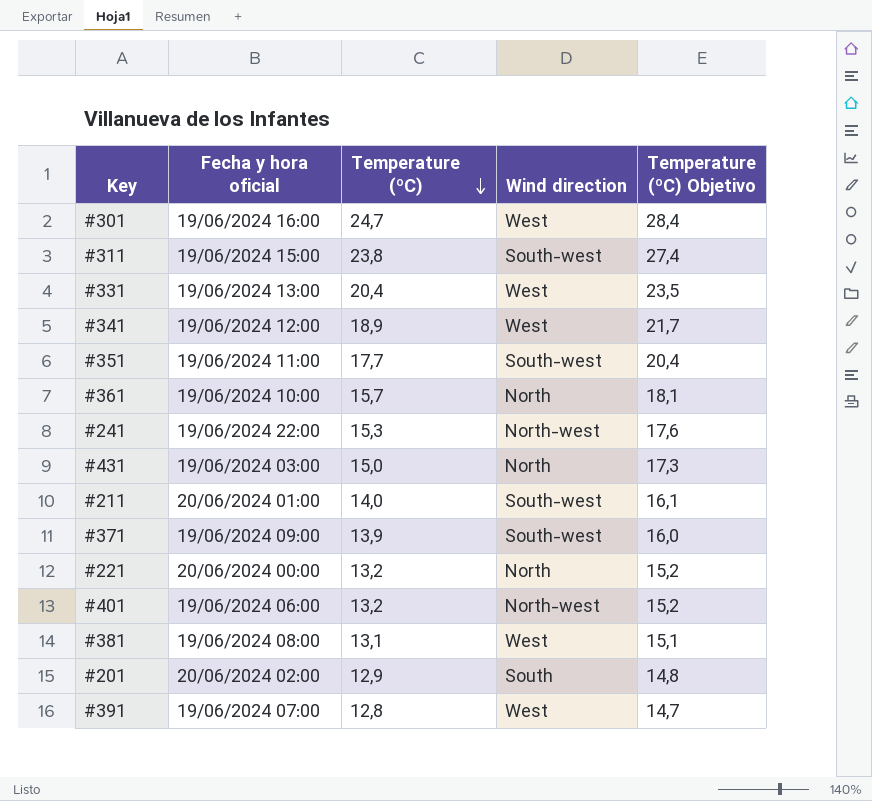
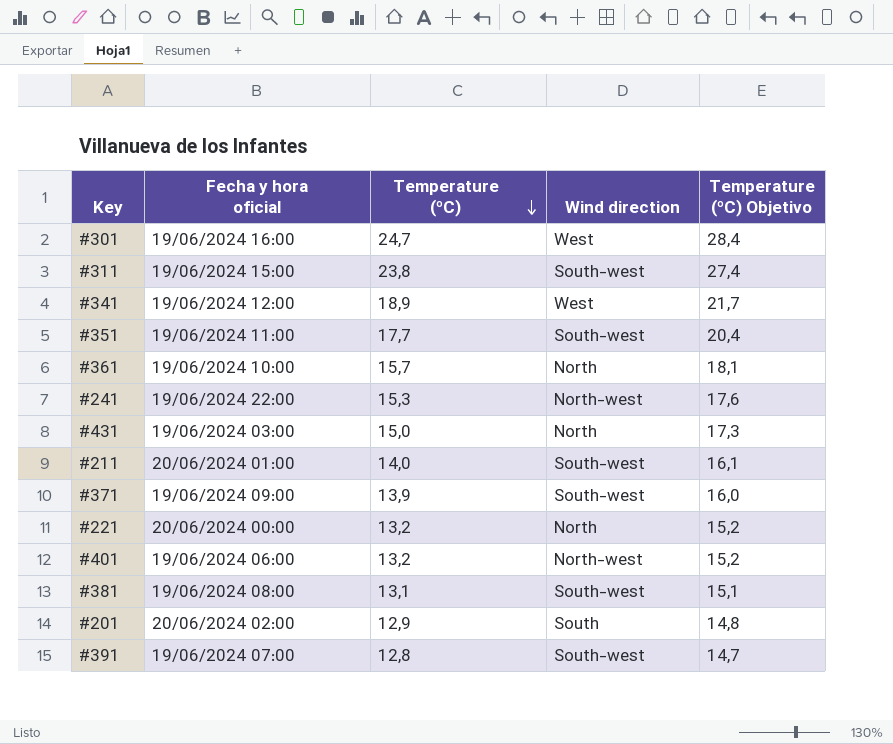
row #331: 19/06/2024 13:00 | 20,4 | West | 23,5 -> none
#381 | Wind direction: West -> South-west
#391 | Wind direction: West -> South-west

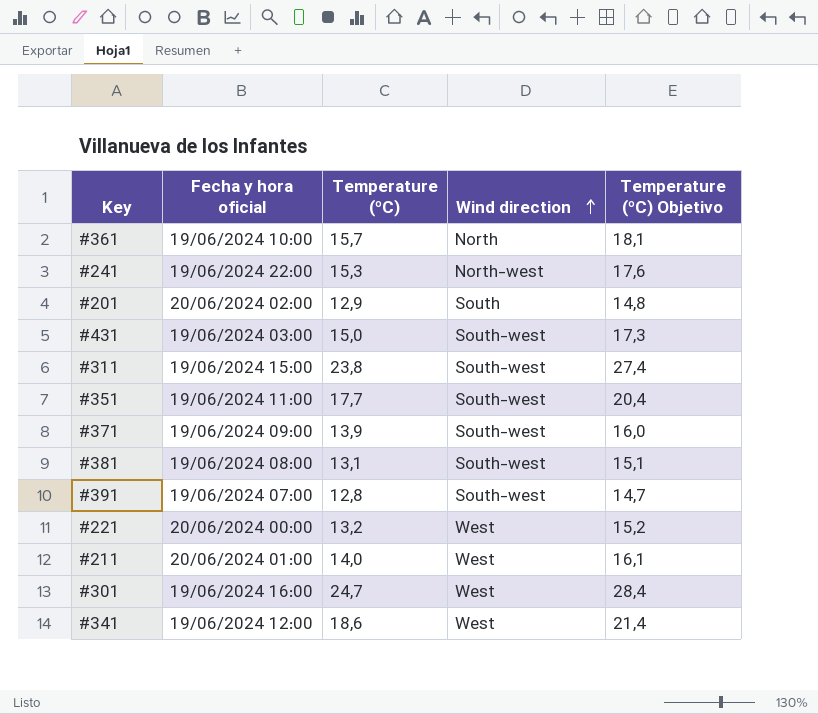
row order: Temperature (ºC) descending -> Wind direction ascending
row #401: 19/06/2024 06:00 | 13,2 | North-west | 15,2 -> none
#431 | Wind direction: North -> South-west
#221 | Wind direction: North -> West
#211 | Wind direction: South-west -> West
#341 | Temperature (ºC): 18,9 -> 18,6
#341 | Temperature (ºC) Objetivo: 21,7 -> 21,4

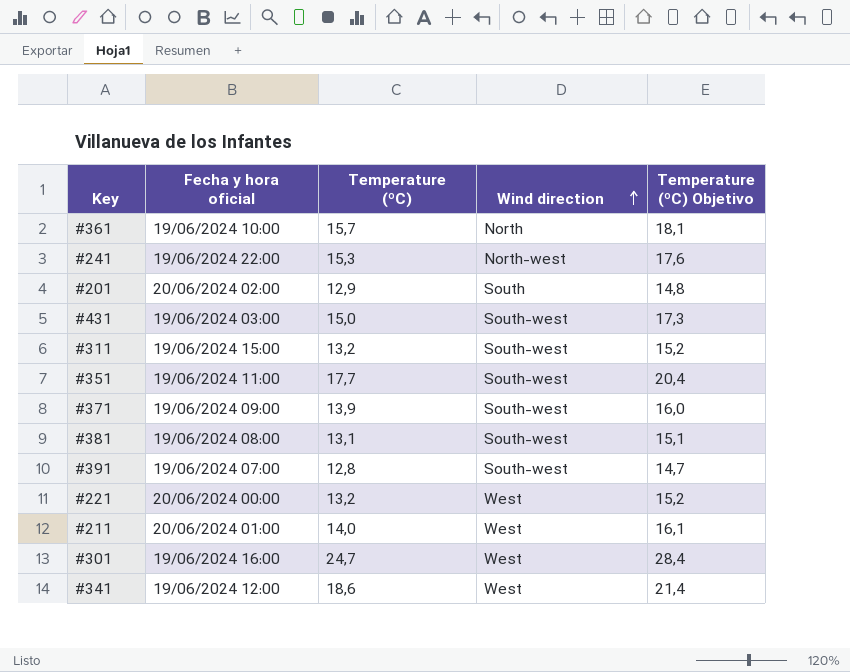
#311 | Temperature (ºC): 23,8 -> 13,2
#311 | Temperature (ºC) Objetivo: 27,4 -> 15,2

